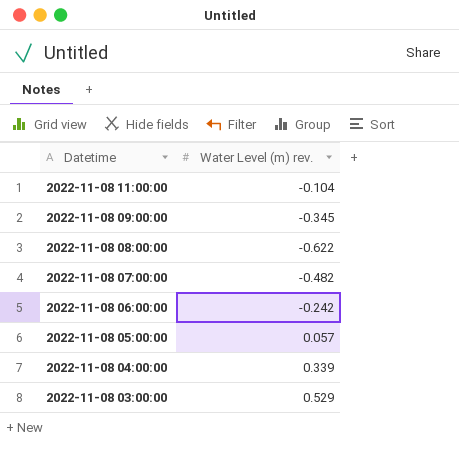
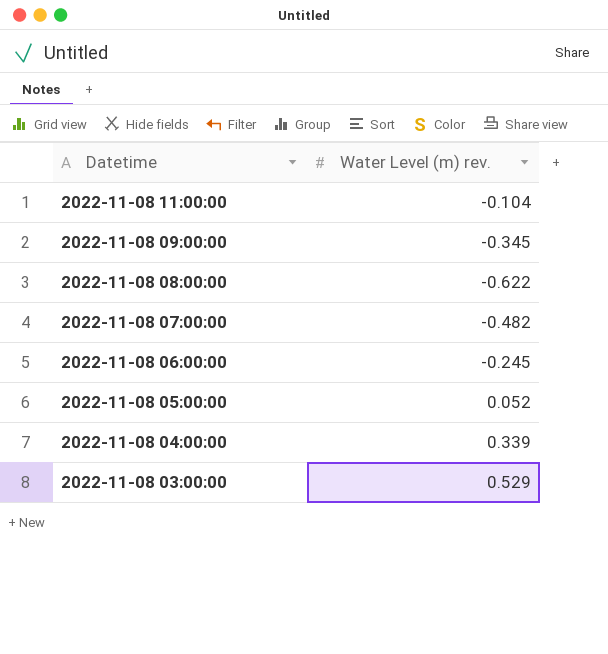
2022-11-08 06:00:00 | Water Level (m) rev.: -0.242 -> -0.245
2022-11-08 05:00:00 | Water Level (m) rev.: 0.057 -> 0.052

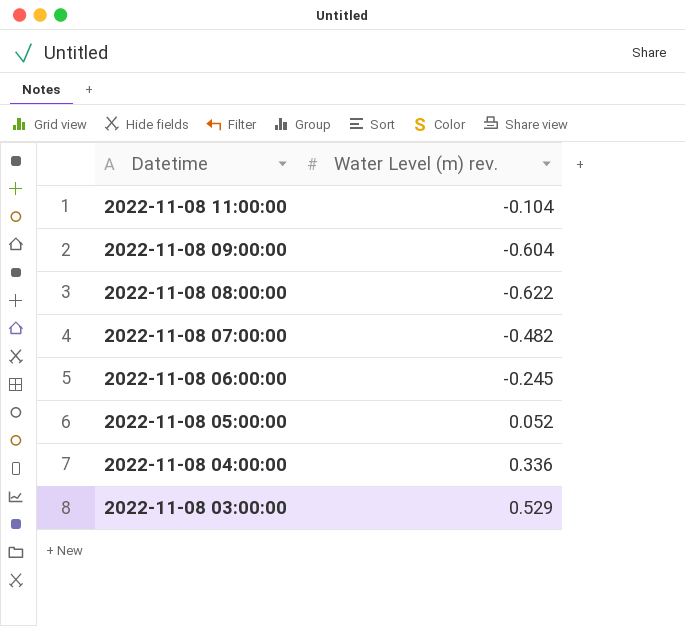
2022-11-08 09:00:00 | Water Level (m) rev.: -0.345 -> -0.604
2022-11-08 04:00:00 | Water Level (m) rev.: 0.339 -> 0.336

